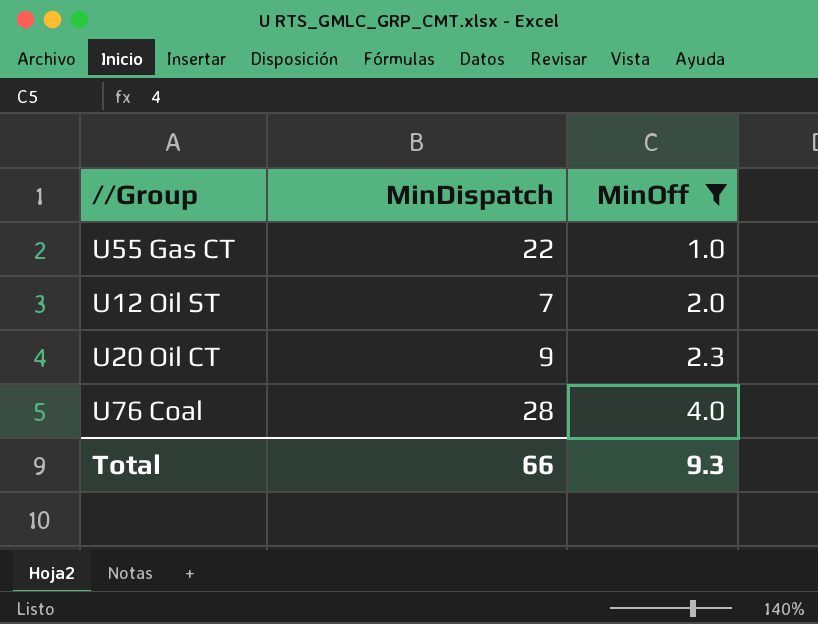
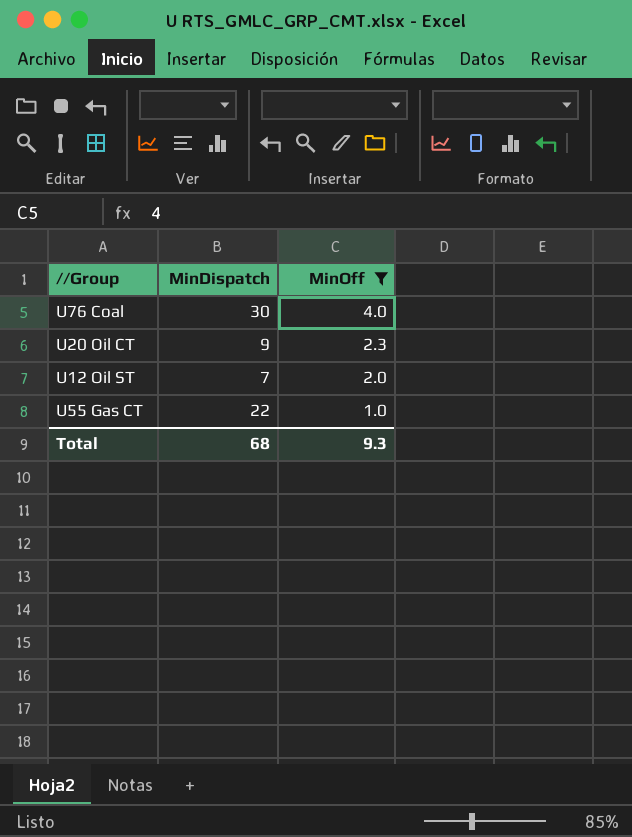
row order: MinOff ascending -> MinOff descending
U76 Coal | MinDispatch: 28 -> 30
Total | MinDispatch: 66 -> 68

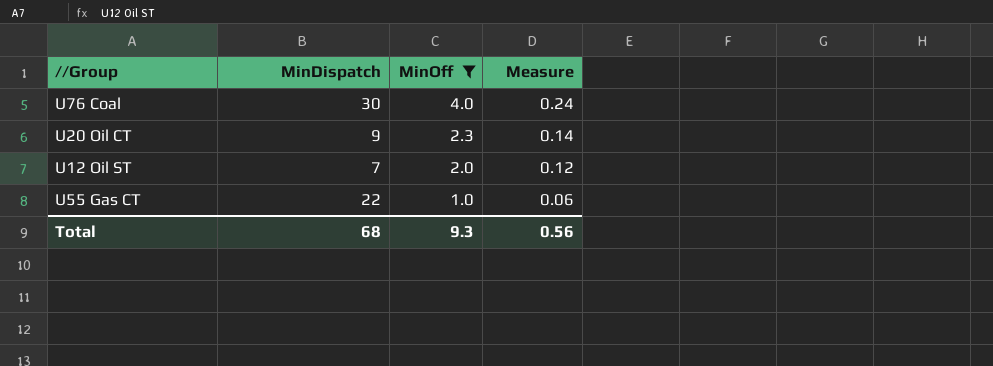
column Measure | formula: none -> [MinOff] * 0.06

